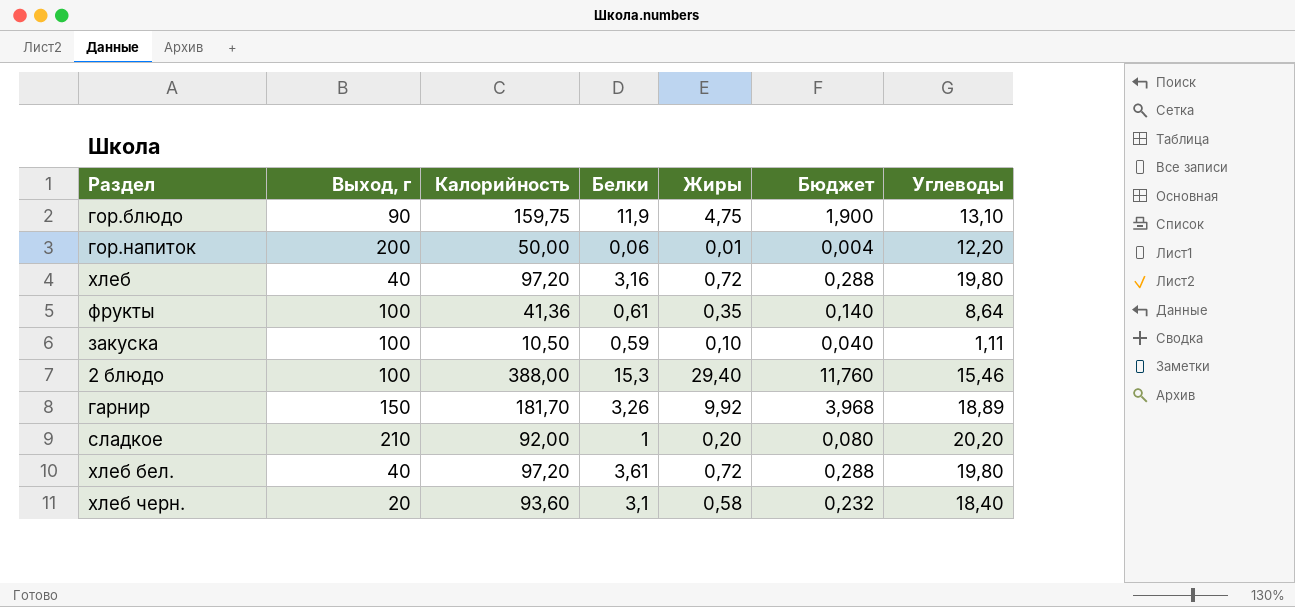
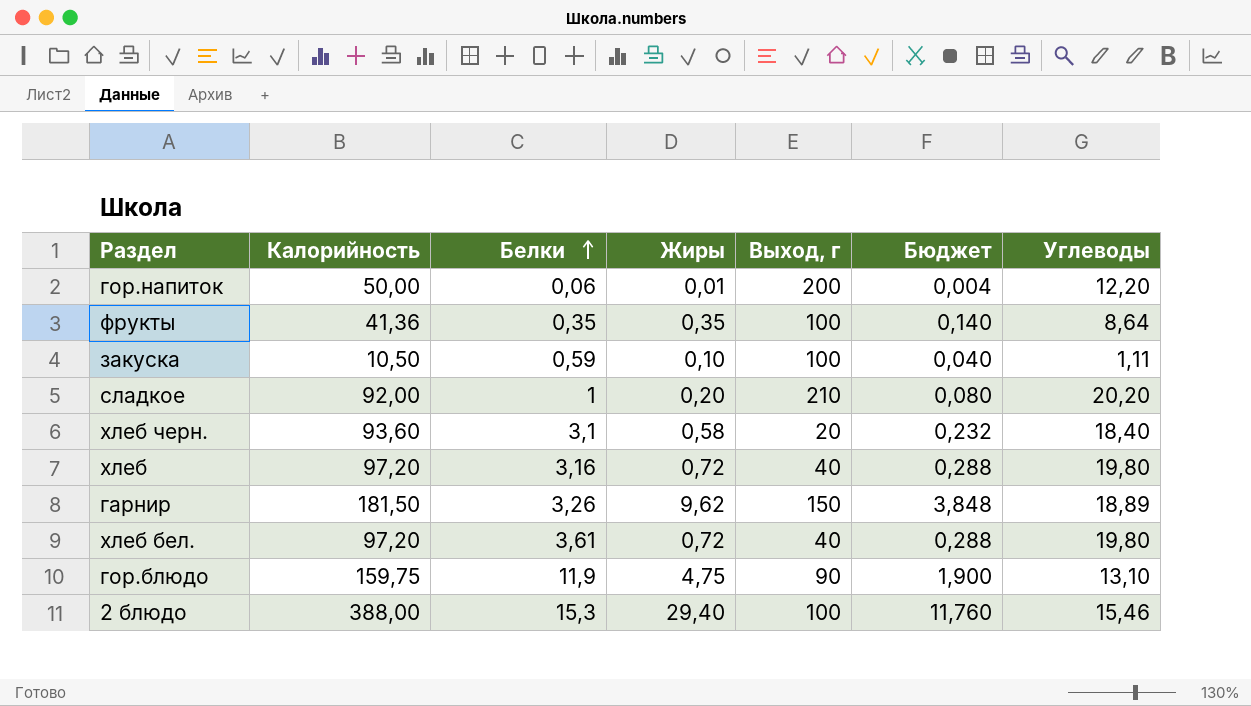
row order: none -> Белки ascending
column Выход, г | position: 2 -> 5
фрукты | Белки: 0,61 -> 0,35
гарнир | Калорийность: 181,70 -> 181,50
гарнир | Жиры: 9,92 -> 9,62
гарнир | Бюджет: 3,968 -> 3,848

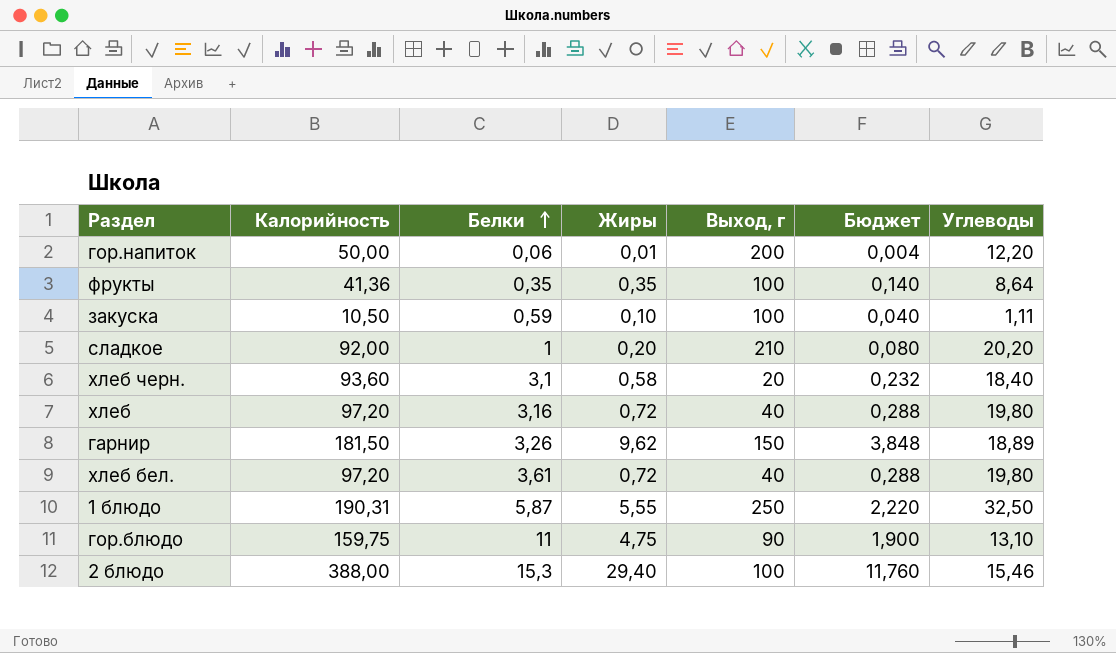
row 1 блюдо: none -> 190,31 | 5,87 | 5,55 | 250 | 2,220 | 32,50
гор.блюдо | Белки: 11,9 -> 11

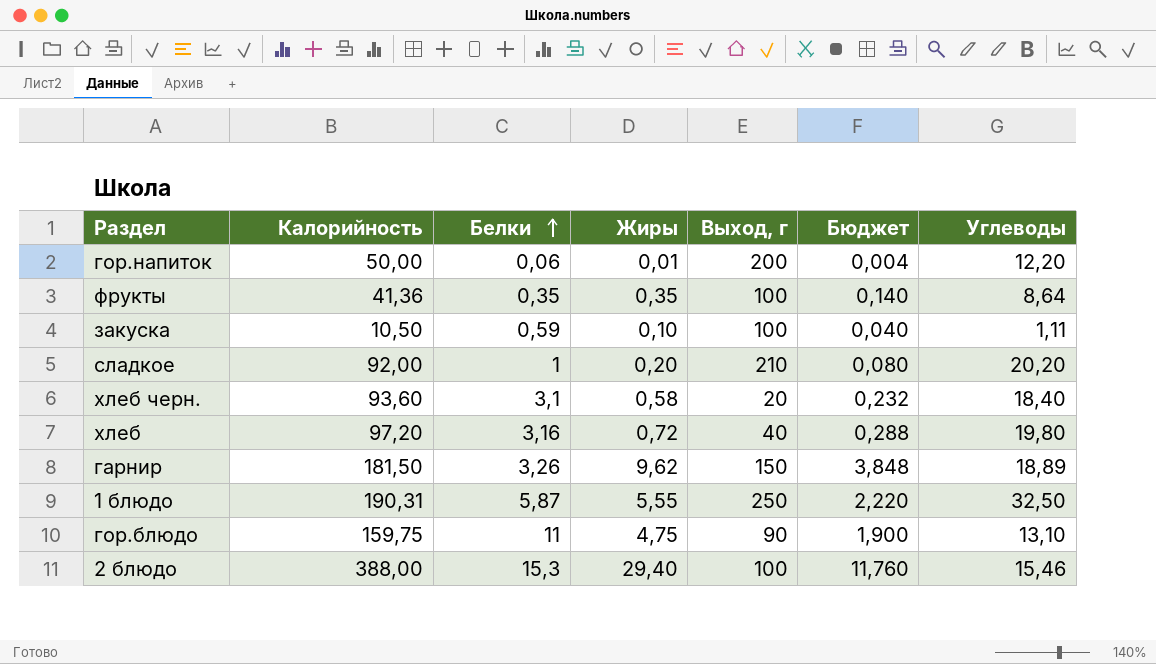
row хлеб бел.: 97,20 | 3,61 | 0,72 | 40 | 0,288 | 19,80 -> none

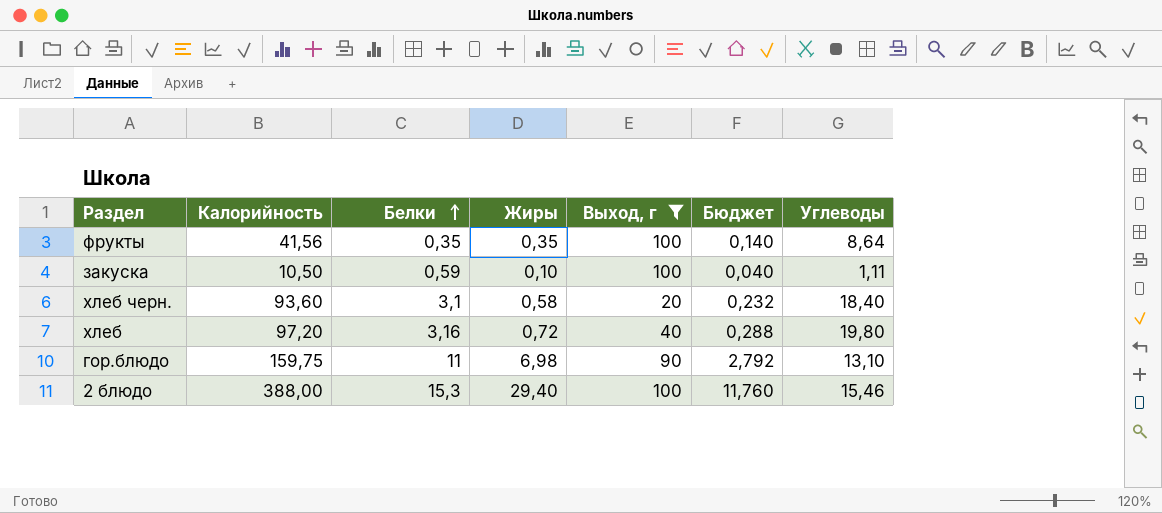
filter: none -> Выход, г <= 100
фрукты | Калорийность: 41,36 -> 41,56
гор.блюдо | Жиры: 4,75 -> 6,98
гор.блюдо | Бюджет: 1,900 -> 2,792

